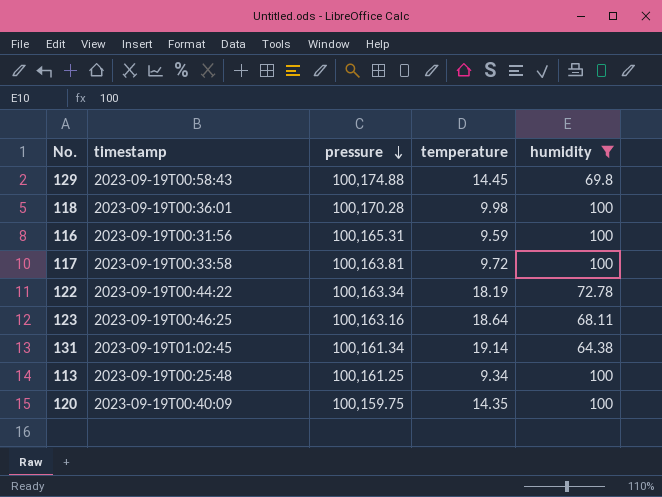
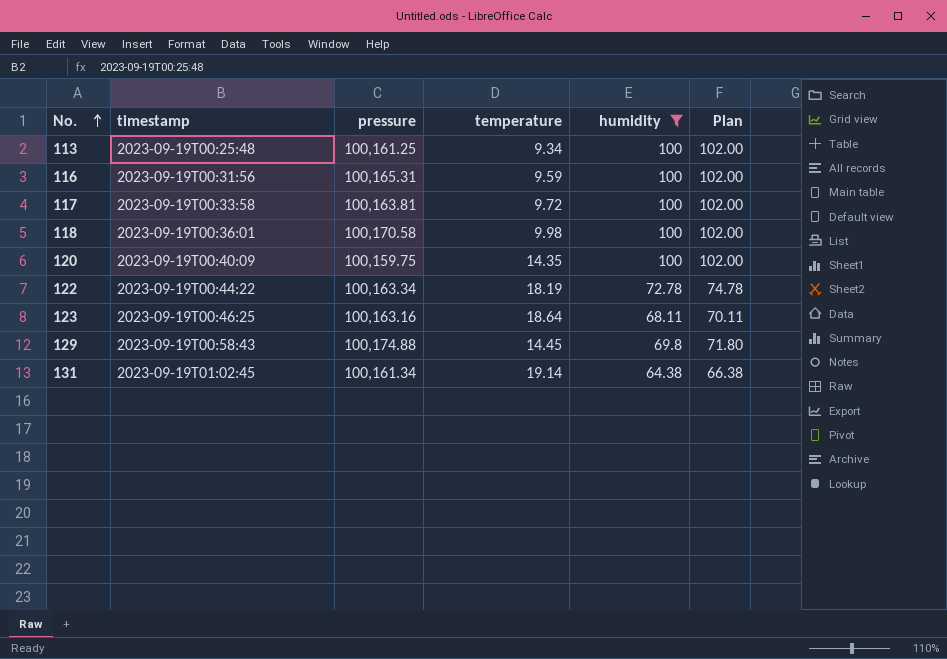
row order: pressure descending -> No. ascending
column Plan | formula: none -> [humidity] + 2
118 | pressure: 100,170.28 -> 100,170.58

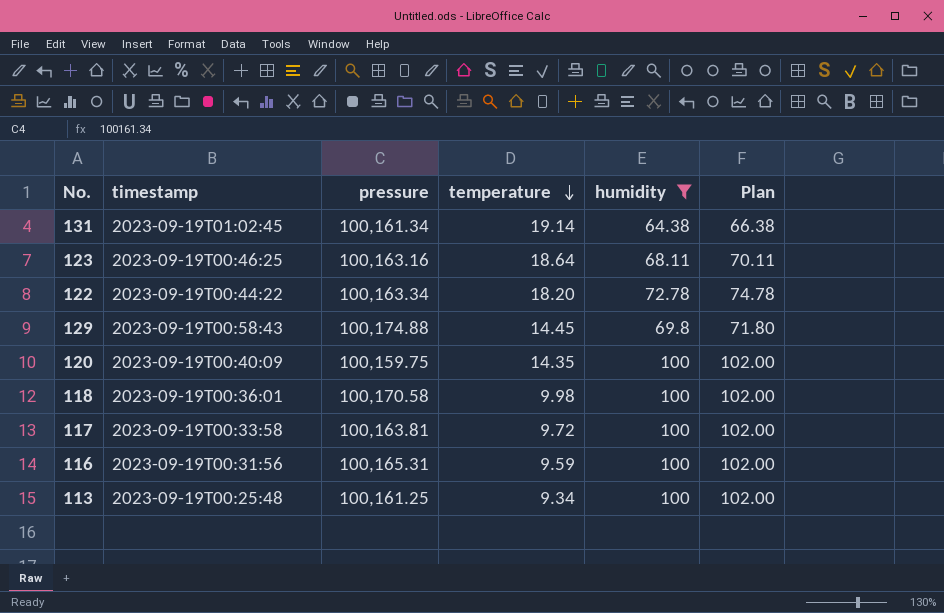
row order: No. ascending -> temperature descending
122 | temperature: 18.19 -> 18.20

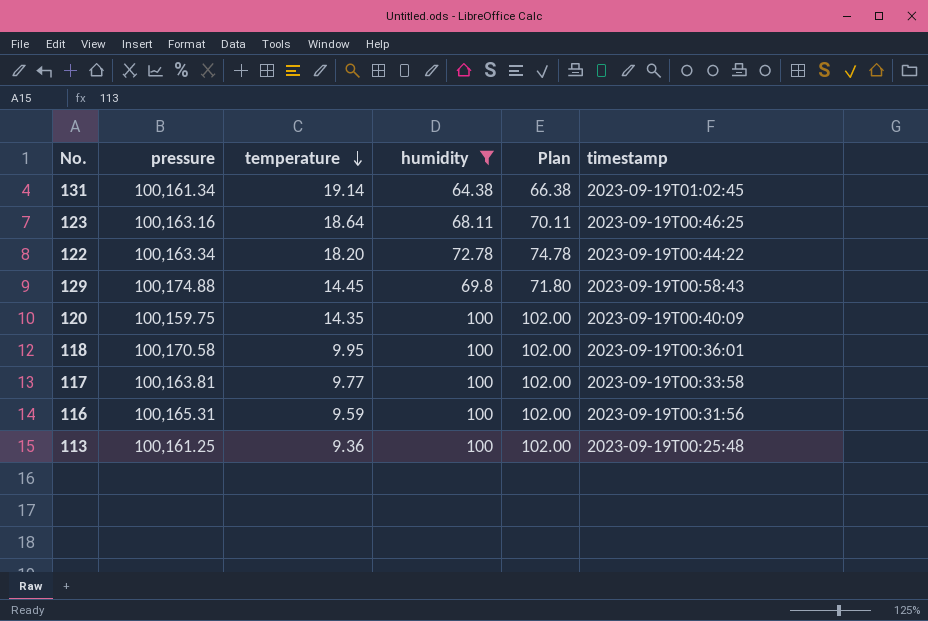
column timestamp | position: 2 -> 6
118 | temperature: 9.98 -> 9.95
117 | temperature: 9.72 -> 9.77
113 | temperature: 9.34 -> 9.36

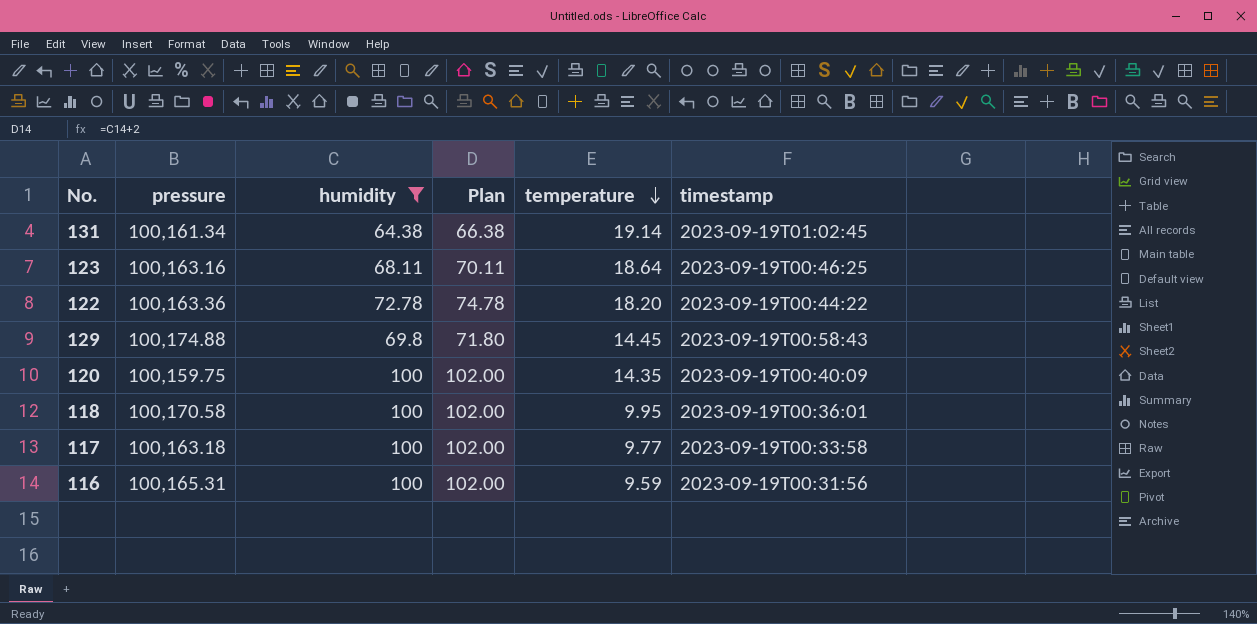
column temperature | position: 3 -> 5
row 113: 100,161.25 | 9.36 | 100 | 102.00 | 2023-09-19T00:25:48 -> none
122 | pressure: 100,163.34 -> 100,163.36
117 | pressure: 100,163.81 -> 100,163.18

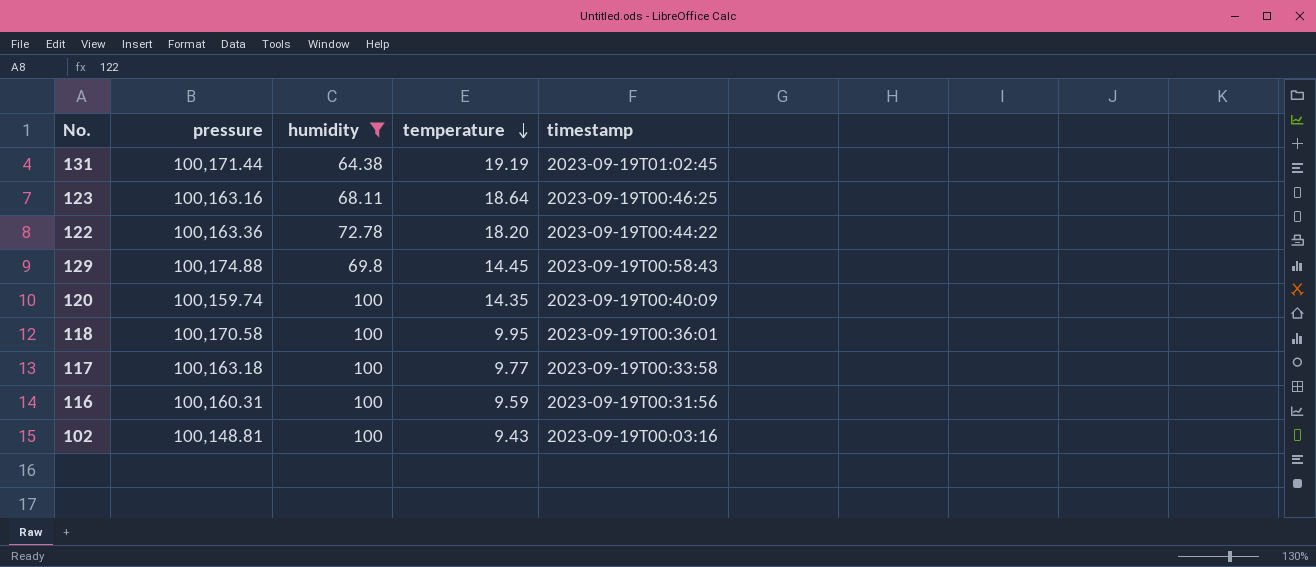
column Plan | formula: [humidity] + 2 -> none
131 | pressure: 100,161.34 -> 100,171.44
131 | temperature: 19.14 -> 19.19
120 | pressure: 100,159.75 -> 100,159.74
116 | pressure: 100,165.31 -> 100,160.31
row 102: none -> 100,148.81 | 100 | 9.43 | 2023-09-19T00:03:16

